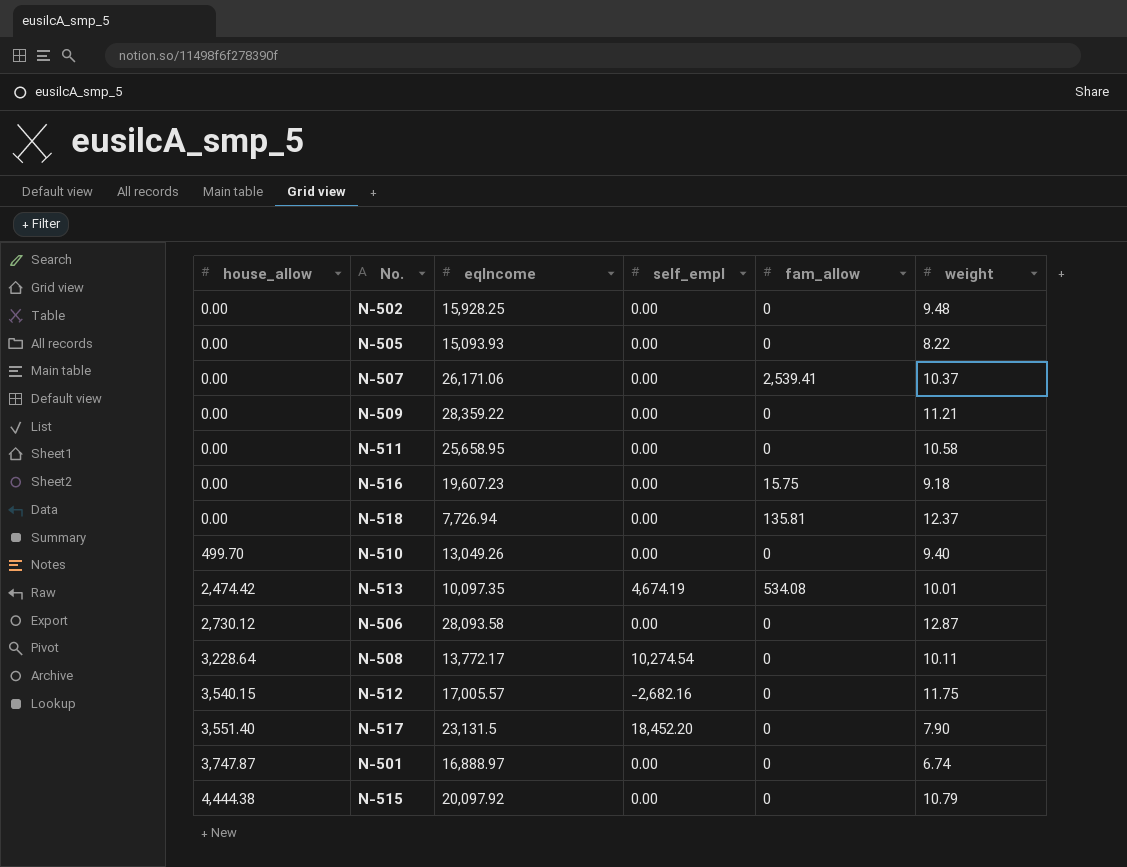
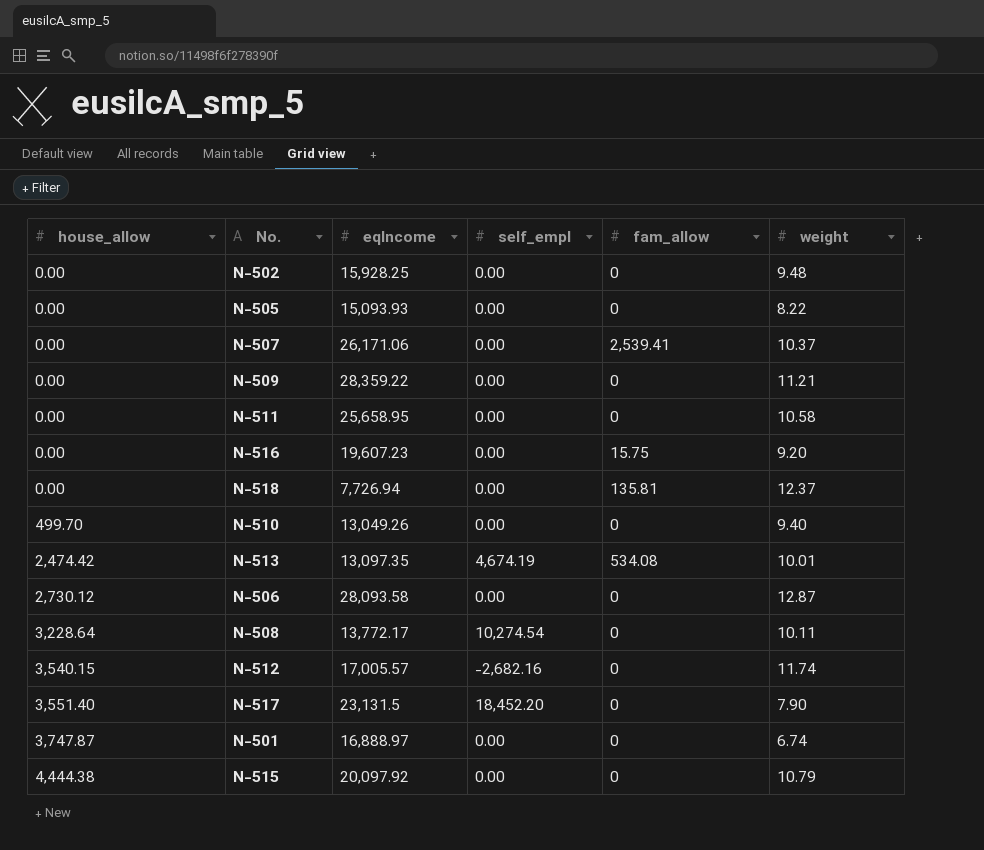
N-516 | weight: 9.18 -> 9.20
N-513 | eqIncome: 10,097.35 -> 13,097.35
N-512 | weight: 11.75 -> 11.74

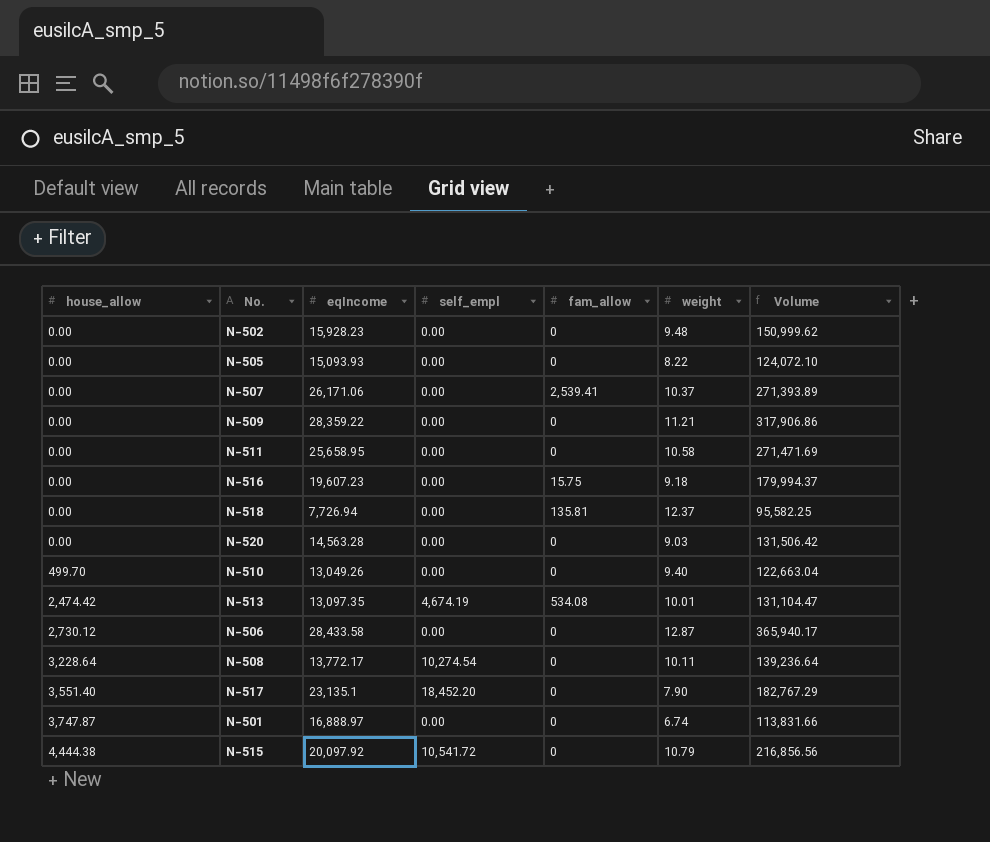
column Volume | formula: none -> [eqIncome] * [weight]
row N-512: 3,540.15 | 17,005.57 | -2,682.16 | 0 | 11.74 -> none
N-502 | eqIncome: 15,928.25 -> 15,928.23
N-516 | weight: 9.20 -> 9.18
row N-520: none -> 0.00 | 14,563.28 | 0.00 | 0 | 9.03 | 131,506.42
N-506 | eqIncome: 28,093.58 -> 28,433.58
N-517 | eqIncome: 23,131.5 -> 23,135.1
N-515 | self_empl: 0.00 -> 10,541.72

